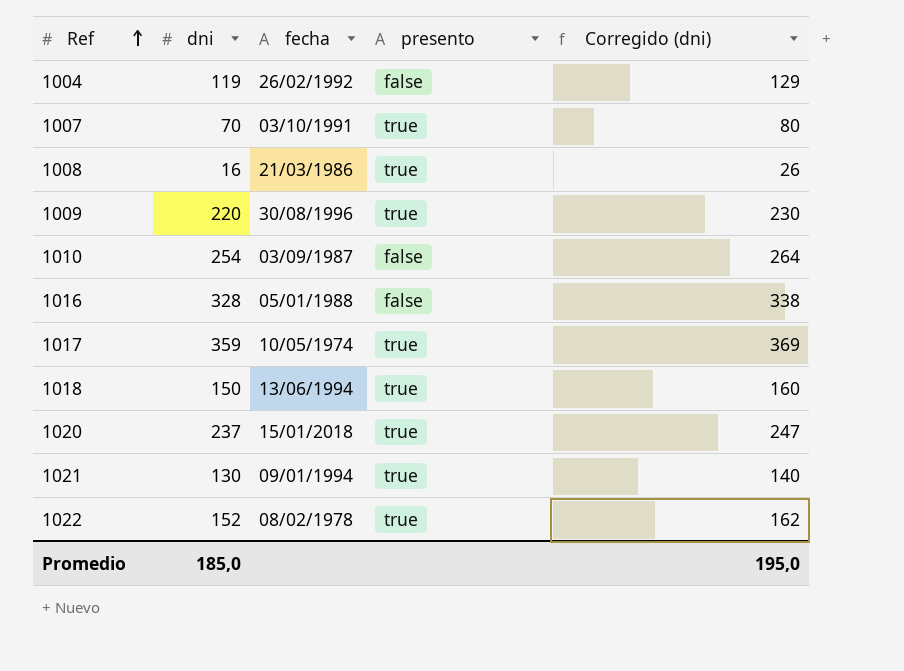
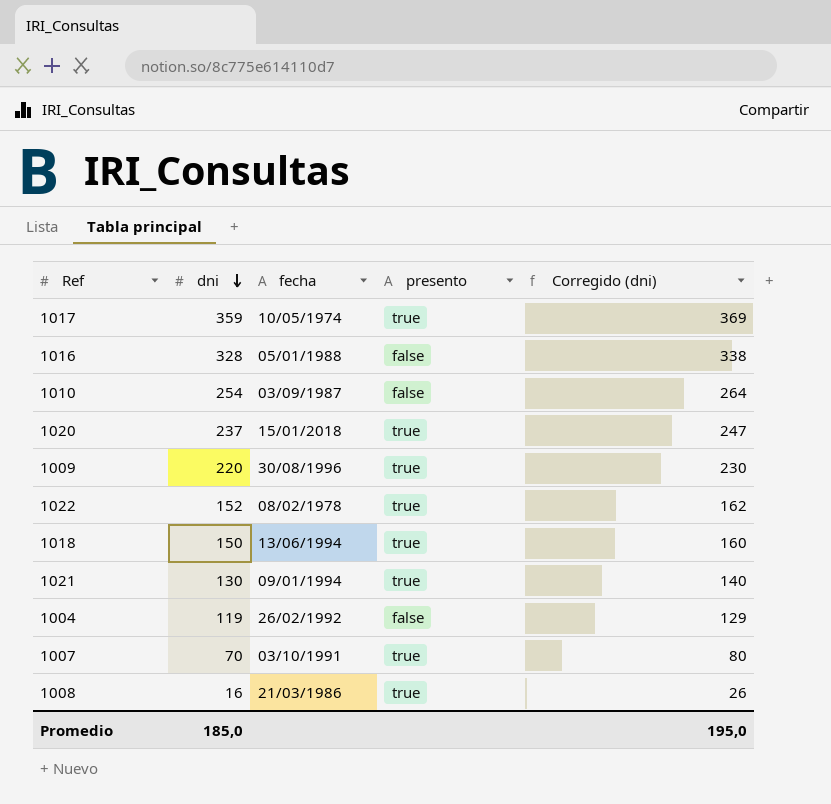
row order: Ref ascending -> dni descending

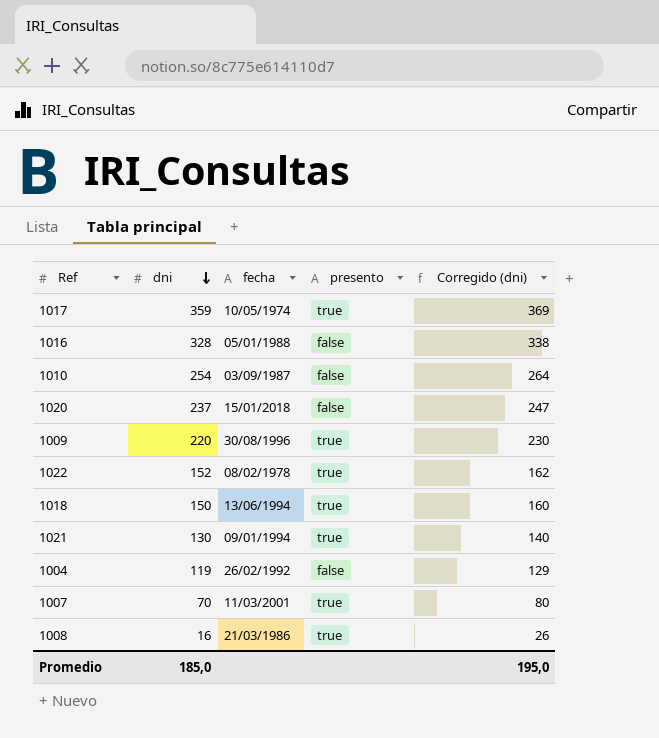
1020 | presento: true -> false
1007 | fecha: 03/10/1991 -> 11/03/2001

